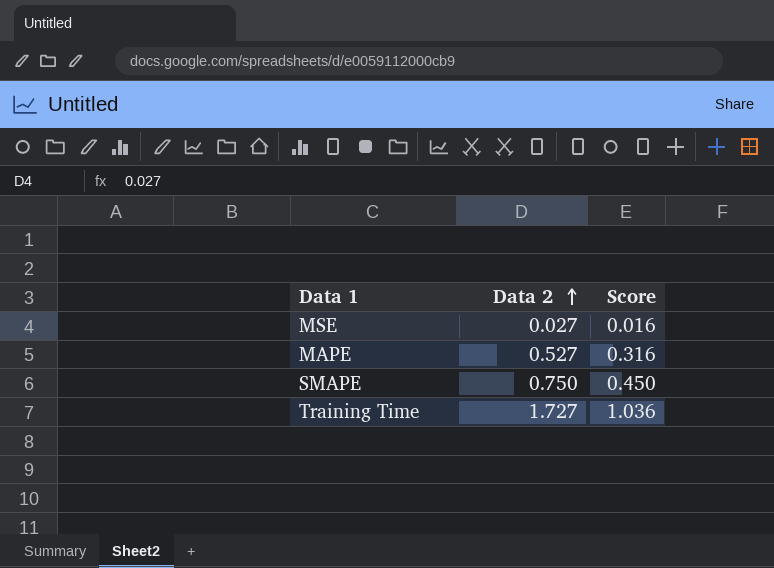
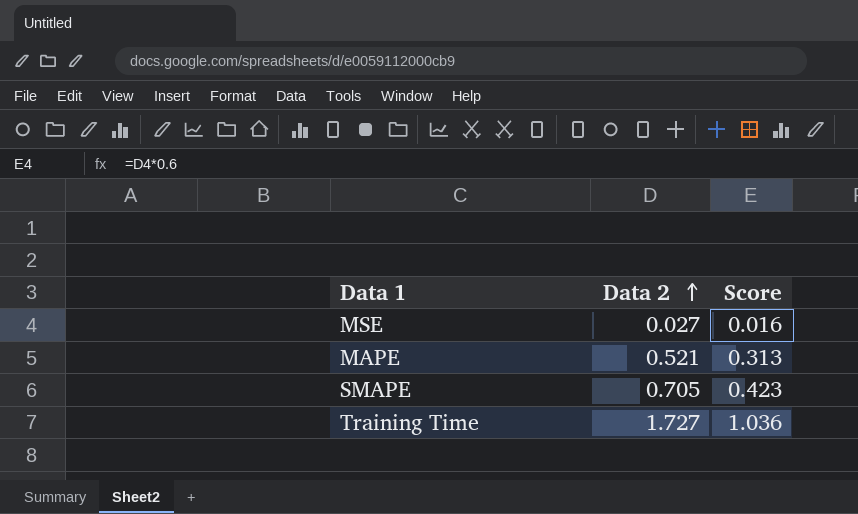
MAPE | Data 2: 0.527 -> 0.521
MAPE | Score: 0.316 -> 0.313
SMAPE | Data 2: 0.750 -> 0.705
SMAPE | Score: 0.450 -> 0.423

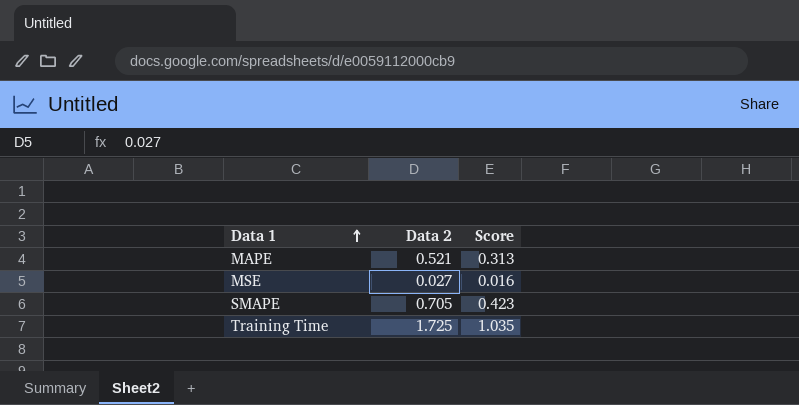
row order: Data 2 ascending -> Data 1 ascending
Training Time | Data 2: 1.727 -> 1.725
Training Time | Score: 1.036 -> 1.035

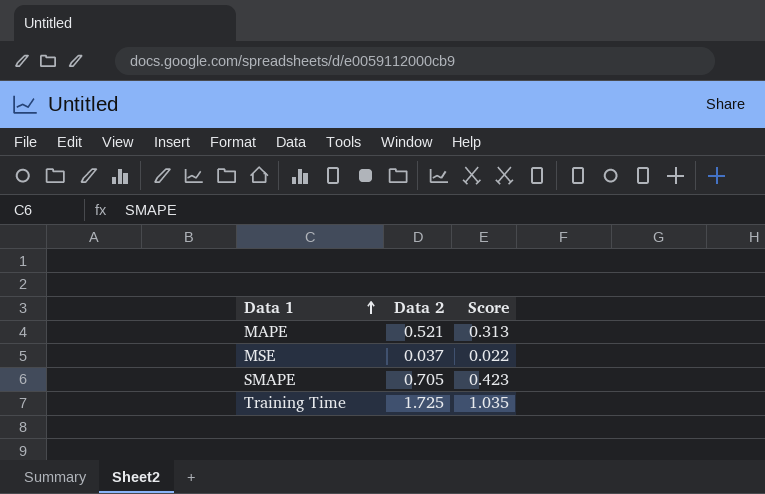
MSE | Data 2: 0.027 -> 0.037
MSE | Score: 0.016 -> 0.022

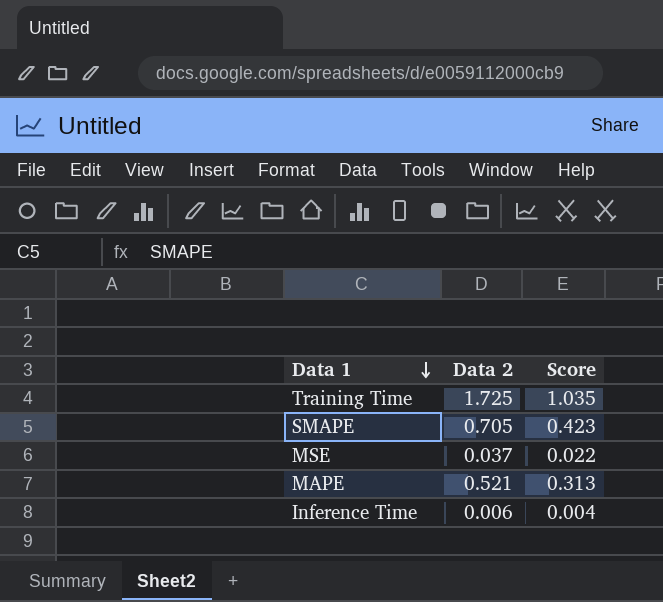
row order: Data 1 ascending -> Data 1 descending
row Inference Time: none -> 0.006 | 0.004

